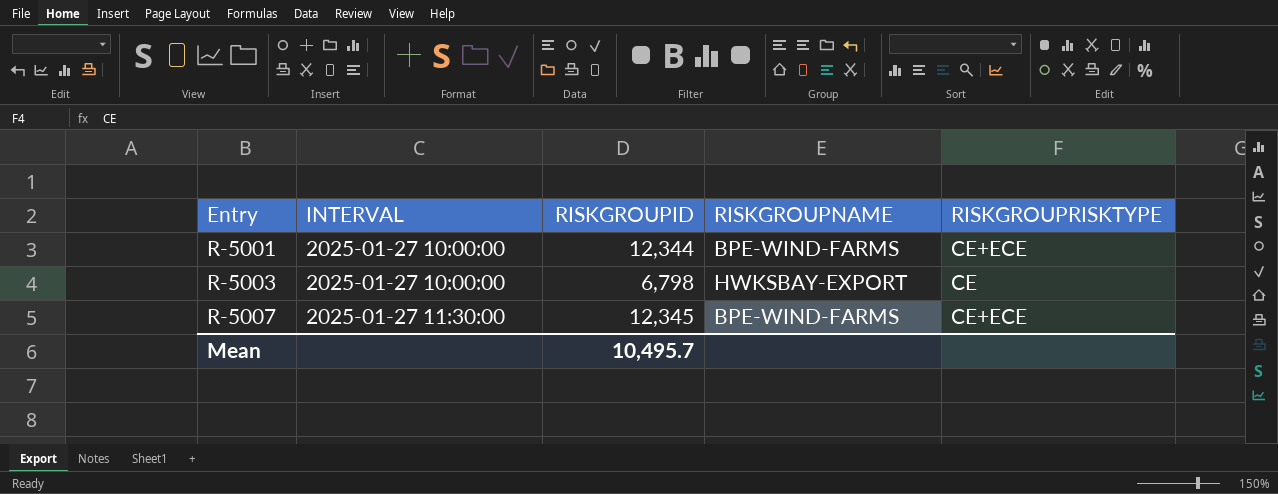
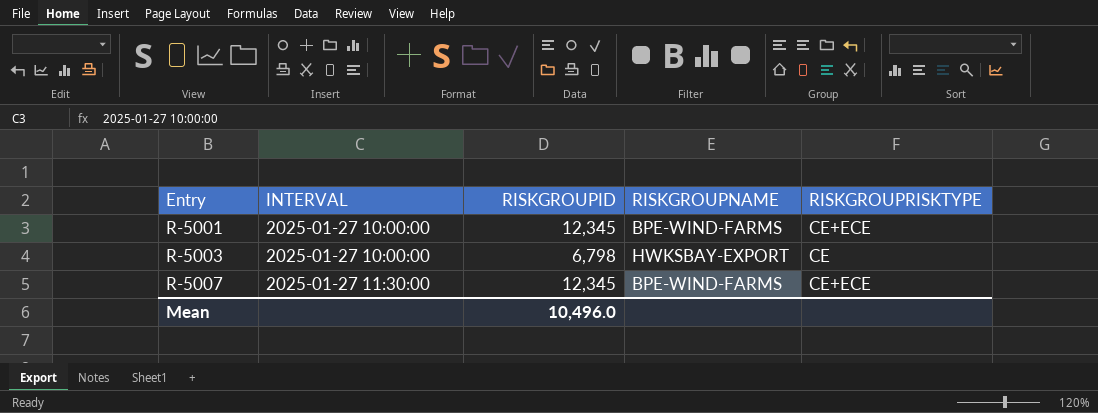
R-5001 | RISKGROUPID: 12,344 -> 12,345
Mean | RISKGROUPID: 10,495.7 -> 10,496.0

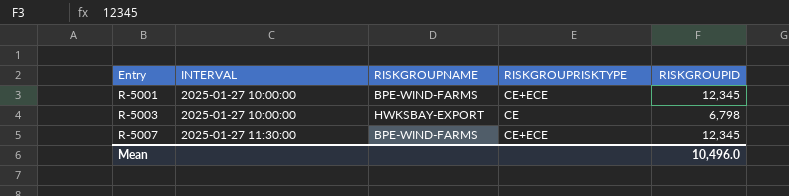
column RISKGROUPID | position: 3 -> 5

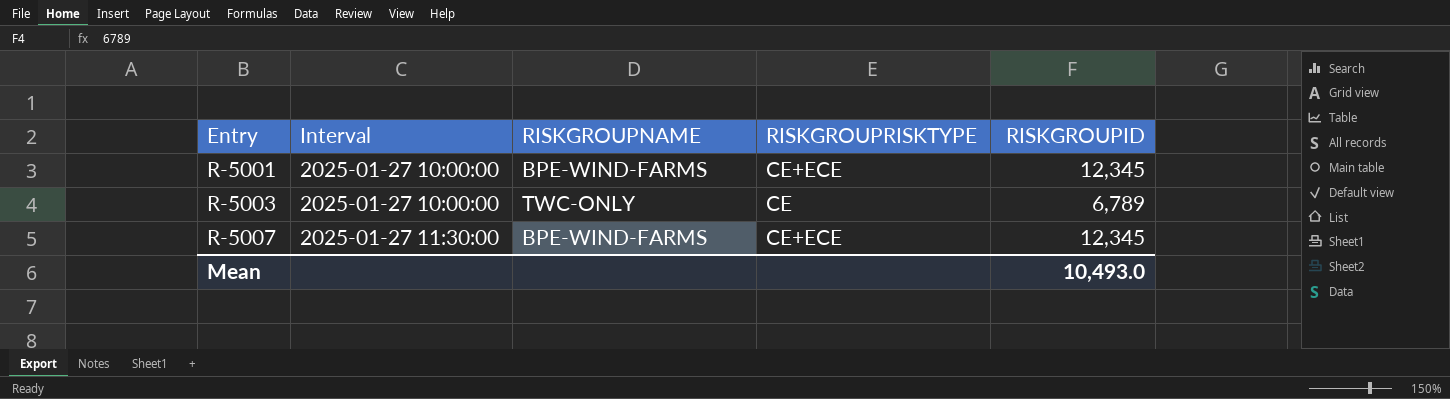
column name: INTERVAL -> Interval
R-5003 | RISKGROUPNAME: HWKSBAY-EXPORT -> TWC-ONLY
R-5003 | RISKGROUPID: 6,798 -> 6,789
Mean | RISKGROUPID: 10,496.0 -> 10,493.0

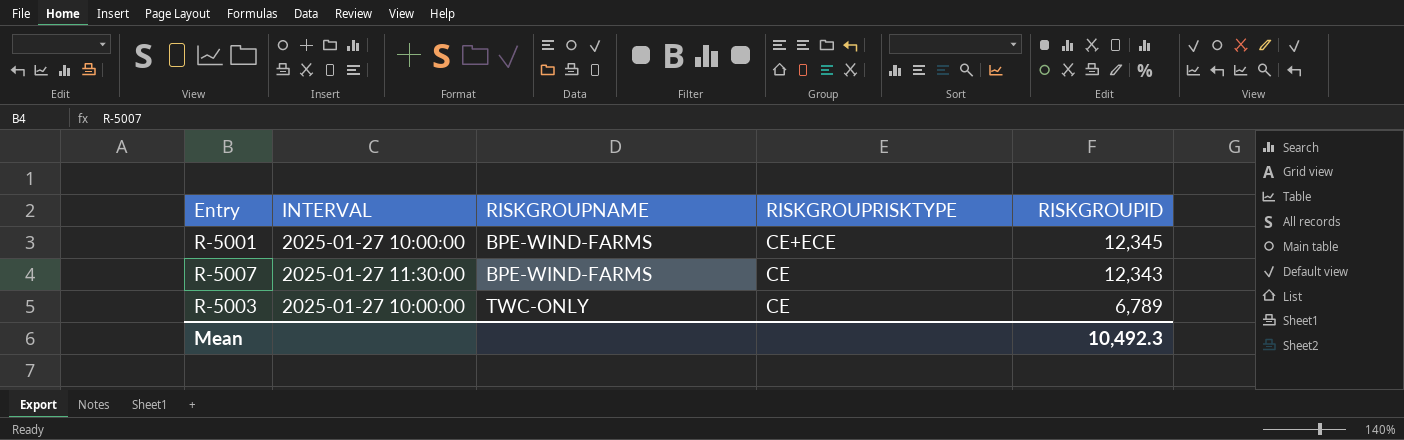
row order: Entry ascending -> RISKGROUPNAME ascending
column name: Interval -> INTERVAL
R-5007 | RISKGROUPRISKTYPE: CE+ECE -> CE
R-5007 | RISKGROUPID: 12,345 -> 12,343
Mean | RISKGROUPID: 10,493.0 -> 10,492.3

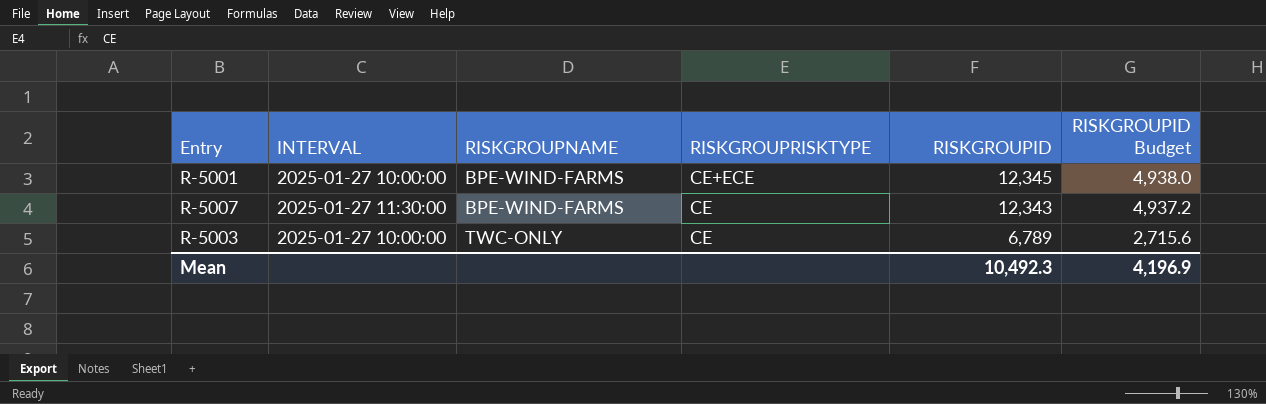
column RISKGROUPID Budget | formula: none -> [RISKGROUPID] * 0.4

